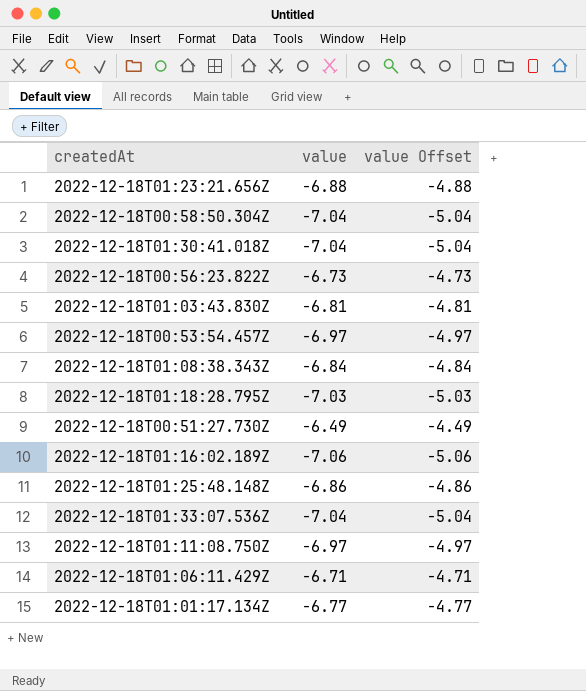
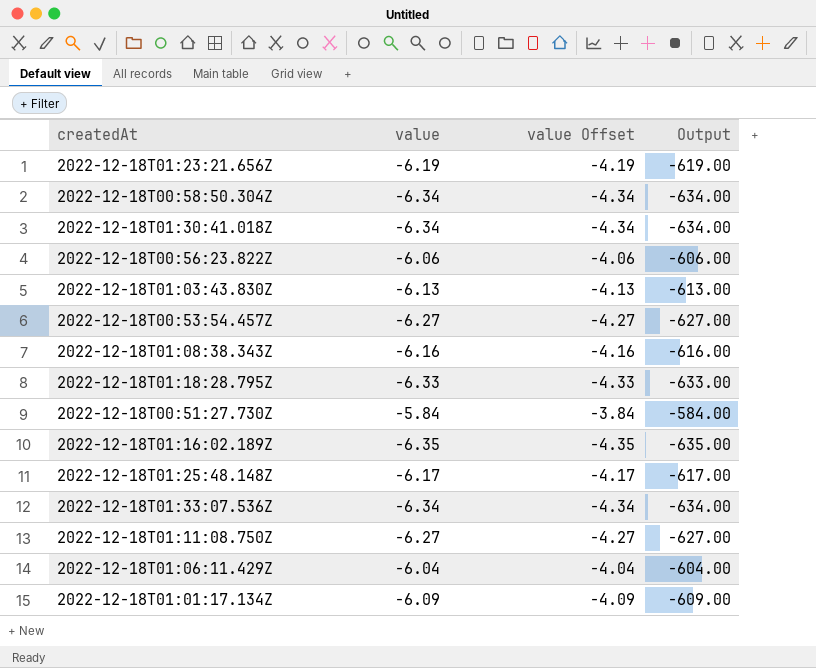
column Output | formula: none -> [value] * 100
2022-12-18T01:23:21.656Z | value: -6.88 -> -6.19
2022-12-18T01:23:21.656Z | value Offset: -4.88 -> -4.19
2022-12-18T00:58:50.304Z | value: -7.04 -> -6.34
2022-12-18T00:58:50.304Z | value Offset: -5.04 -> -4.34
2022-12-18T01:30:41.018Z | value: -7.04 -> -6.34
2022-12-18T01:30:41.018Z | value Offset: -5.04 -> -4.34
2022-12-18T00:56:23.822Z | value: -6.73 -> -6.06
2022-12-18T00:56:23.822Z | value Offset: -4.73 -> -4.06
2022-12-18T01:03:43.830Z | value: -6.81 -> -6.13
2022-12-18T01:03:43.830Z | value Offset: -4.81 -> -4.13
2022-12-18T00:53:54.457Z | value: -6.97 -> -6.27
2022-12-18T00:53:54.457Z | value Offset: -4.97 -> -4.27
2022-12-18T01:08:38.343Z | value: -6.84 -> -6.16
2022-12-18T01:08:38.343Z | value Offset: -4.84 -> -4.16
2022-12-18T01:18:28.795Z | value: -7.03 -> -6.33
2022-12-18T01:18:28.795Z | value Offset: -5.03 -> -4.33
2022-12-18T00:51:27.730Z | value: -6.49 -> -5.84
2022-12-18T00:51:27.730Z | value Offset: -4.49 -> -3.84
2022-12-18T01:16:02.189Z | value: -7.06 -> -6.35
2022-12-18T01:16:02.189Z | value Offset: -5.06 -> -4.35
2022-12-18T01:25:48.148Z | value: -6.86 -> -6.17
2022-12-18T01:25:48.148Z | value Offset: -4.86 -> -4.17
2022-12-18T01:33:07.536Z | value: -7.04 -> -6.34
2022-12-18T01:33:07.536Z | value Offset: -5.04 -> -4.34
2022-12-18T01:11:08.750Z | value: -6.97 -> -6.27
2022-12-18T01:11:08.750Z | value Offset: -4.97 -> -4.27
2022-12-18T01:06:11.429Z | value: -6.71 -> -6.04
2022-12-18T01:06:11.429Z | value Offset: -4.71 -> -4.04
2022-12-18T01:01:17.134Z | value: -6.77 -> -6.09
2022-12-18T01:01:17.134Z | value Offset: -4.77 -> -4.09

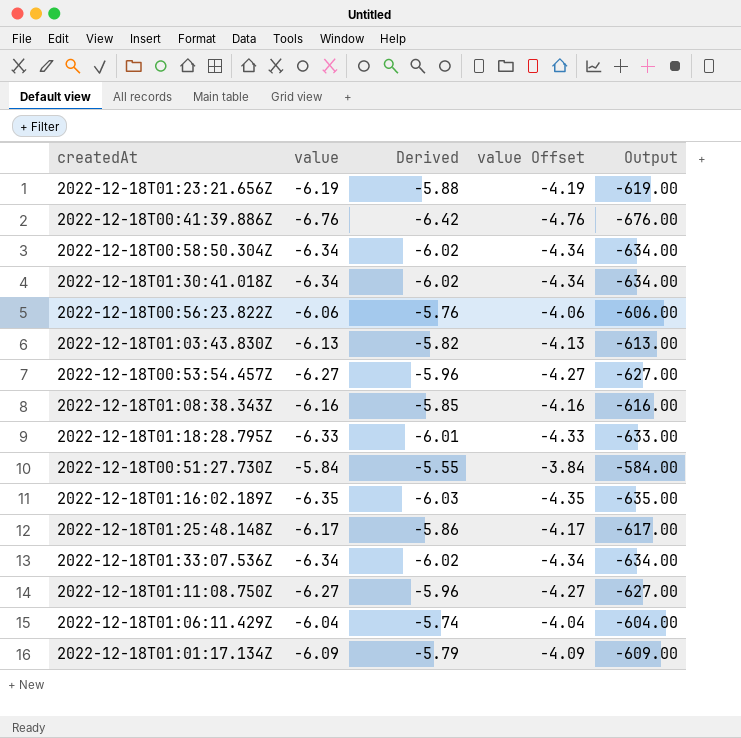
column Derived | formula: none -> [value] * 0.95
row 2022-12-18T00:41:39.886Z: none -> -6.76 | -6.42 | -4.76 | -676.00

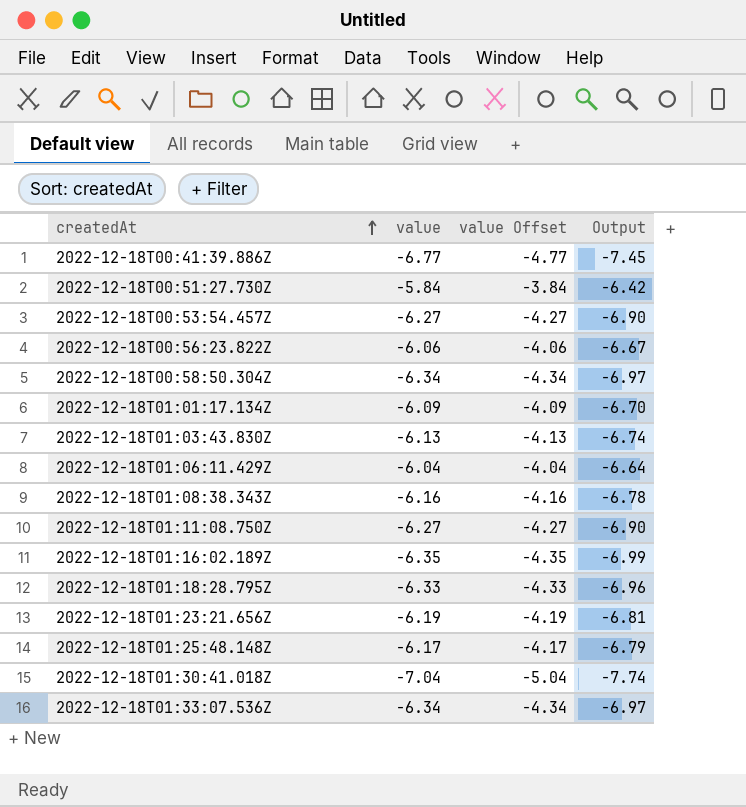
row order: none -> createdAt ascending
column Derived | formula: [value] * 0.95 -> none
column Output | formula: [value] * 100 -> [value] * 1.1
2022-12-18T00:41:39.886Z | value: -6.76 -> -6.77
2022-12-18T00:41:39.886Z | value Offset: -4.76 -> -4.77
2022-12-18T01:30:41.018Z | value: -6.34 -> -7.04
2022-12-18T01:30:41.018Z | value Offset: -4.34 -> -5.04

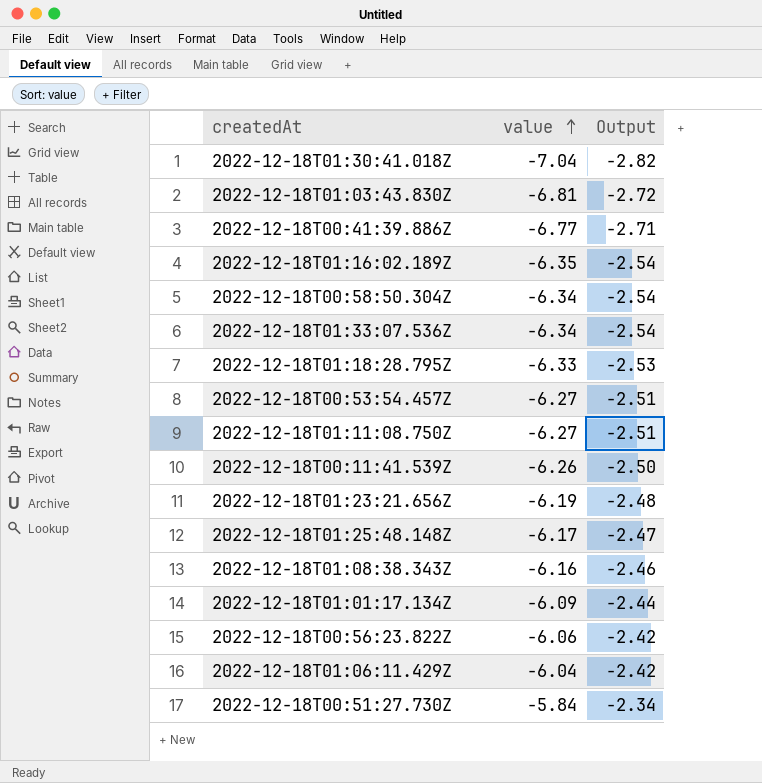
row order: createdAt ascending -> value ascending
column value Offset | formula: [value] + 2 -> none
column Output | formula: [value] * 1.1 -> [value] * 0.4
2022-12-18T01:03:43.830Z | value: -6.13 -> -6.81
row 2022-12-18T00:11:41.539Z: none -> -6.26 | -2.50

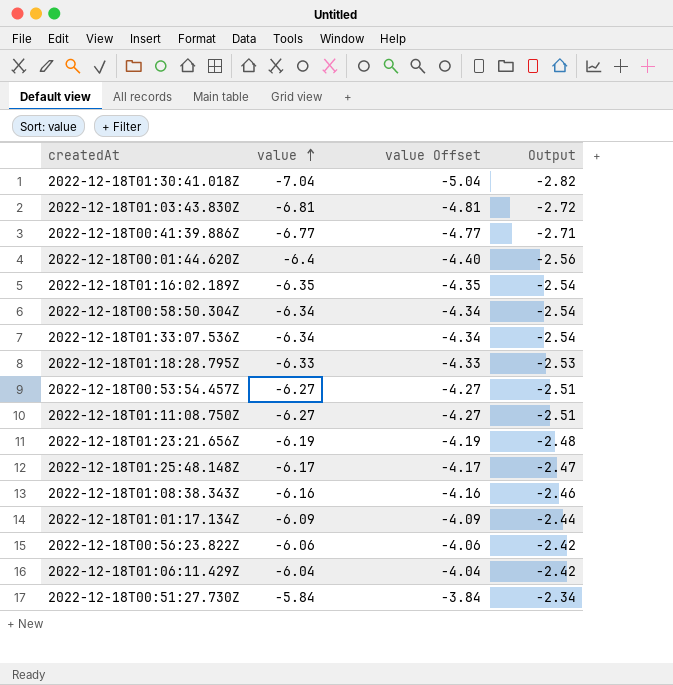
column value Offset | formula: none -> [value] + 2
row 2022-12-18T00:11:41.539Z: -6.26 | -2.50 -> none
row 2022-12-18T00:01:44.620Z: none -> -6.4 | -4.40 | -2.56

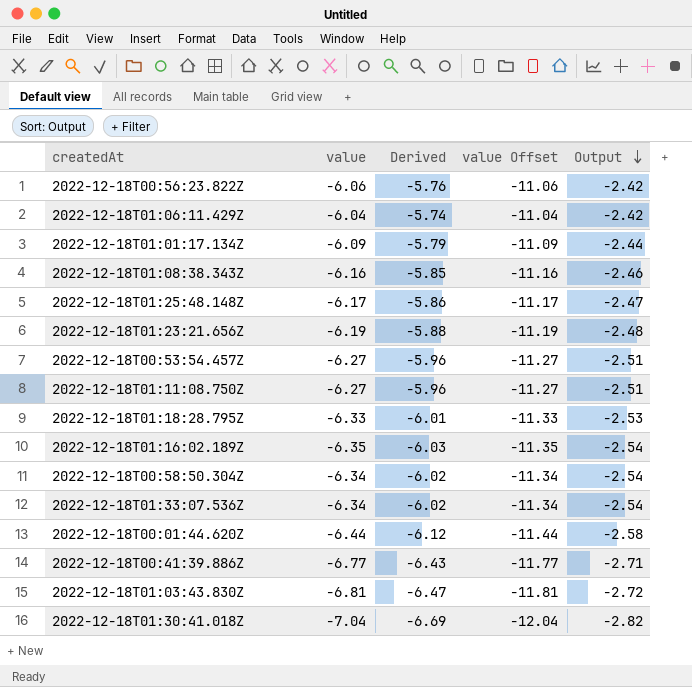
row order: value ascending -> Output descending
column Derived | formula: none -> [value] * 0.95
column value Offset | formula: [value] + 2 -> [value] - 5
row 2022-12-18T00:51:27.730Z: -5.84 | -3.84 | -2.34 -> none
2022-12-18T00:01:44.620Z | value: -6.4 -> -6.44
2022-12-18T00:01:44.620Z | Output: -2.56 -> -2.58

